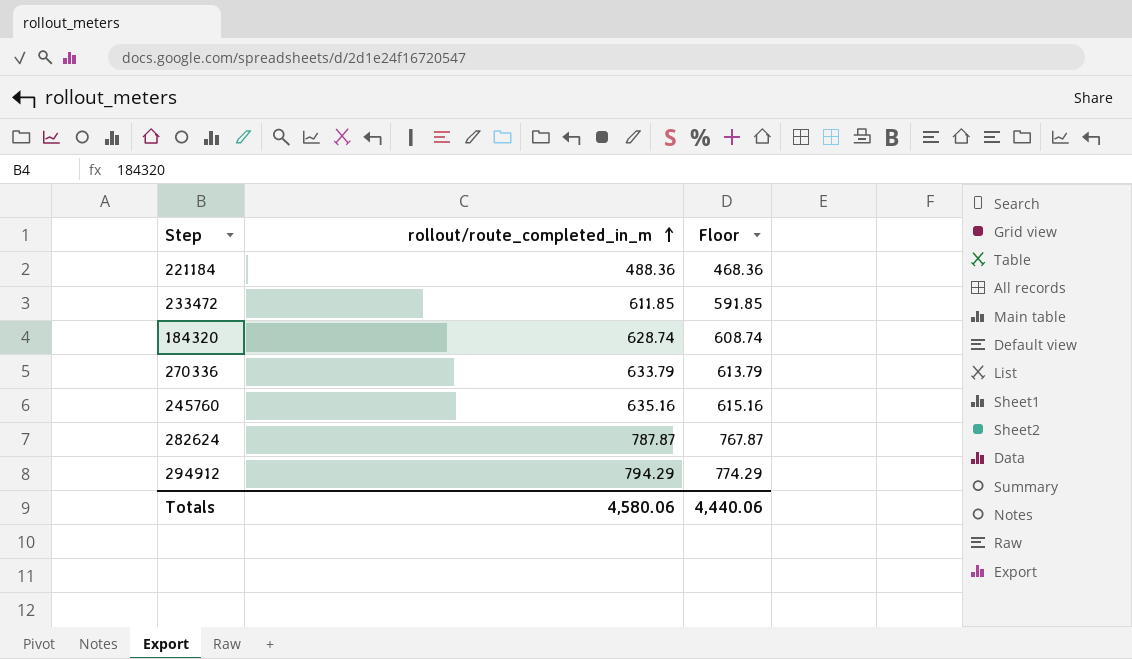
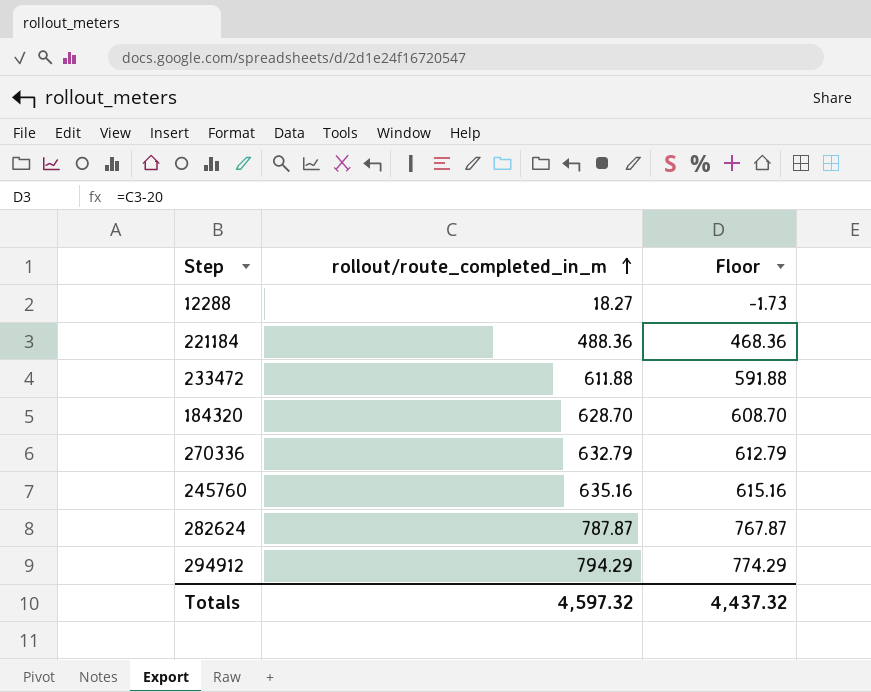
row 12288: none -> 18.27 | -1.73
233472 | rollout/route_completed_in_m: 611.85 -> 611.88
233472 | Floor: 591.85 -> 591.88
184320 | rollout/route_completed_in_m: 628.74 -> 628.70
184320 | Floor: 608.74 -> 608.70
270336 | rollout/route_completed_in_m: 633.79 -> 632.79
270336 | Floor: 613.79 -> 612.79
Totals | rollout/route_completed_in_m: 4,580.06 -> 4,597.32
Totals | Floor: 4,440.06 -> 4,437.32

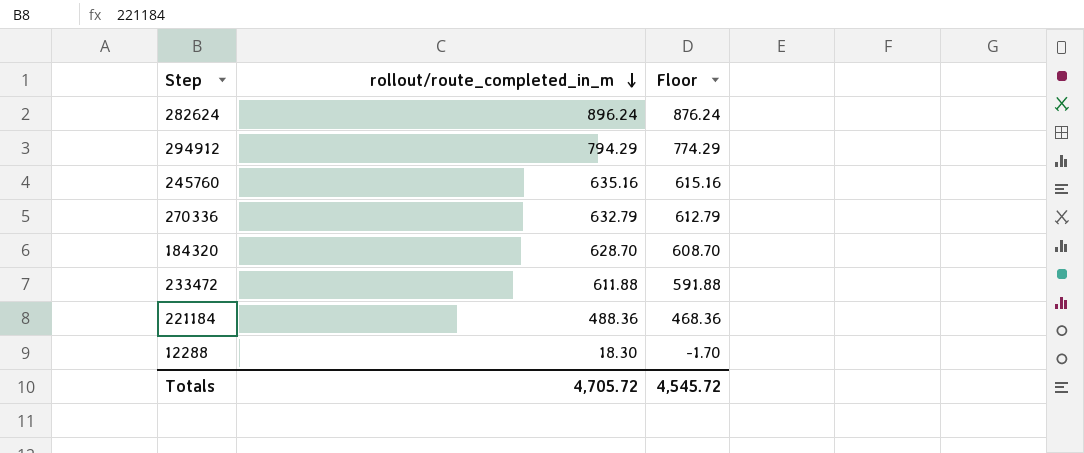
row order: rollout/route_completed_in_m ascending -> rollout/route_completed_in_m descending
282624 | rollout/route_completed_in_m: 787.87 -> 896.24
282624 | Floor: 767.87 -> 876.24
12288 | rollout/route_completed_in_m: 18.27 -> 18.30
12288 | Floor: -1.73 -> -1.70
Totals | rollout/route_completed_in_m: 4,597.32 -> 4,705.72
Totals | Floor: 4,437.32 -> 4,545.72

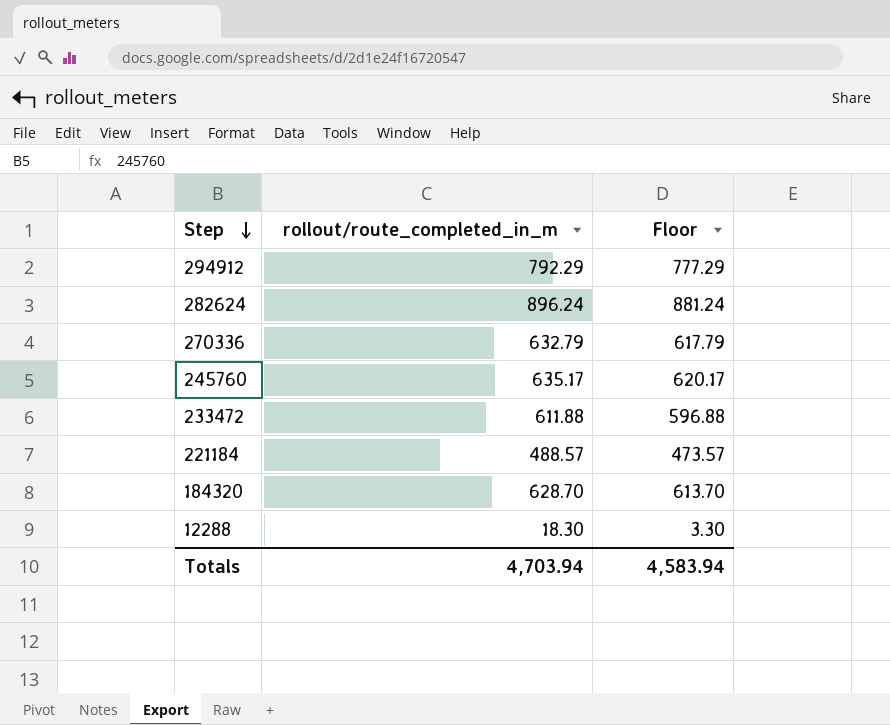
row order: rollout/route_completed_in_m descending -> Step descending
column Floor | formula: [rollout/route_completed_in_m] - 20 -> [rollout/route_completed_in_m] - 15
294912 | rollout/route_completed_in_m: 794.29 -> 792.29
245760 | rollout/route_completed_in_m: 635.16 -> 635.17
221184 | rollout/route_completed_in_m: 488.36 -> 488.57
Totals | rollout/route_completed_in_m: 4,705.72 -> 4,703.94
Totals | Floor: 4,545.72 -> 4,583.94

